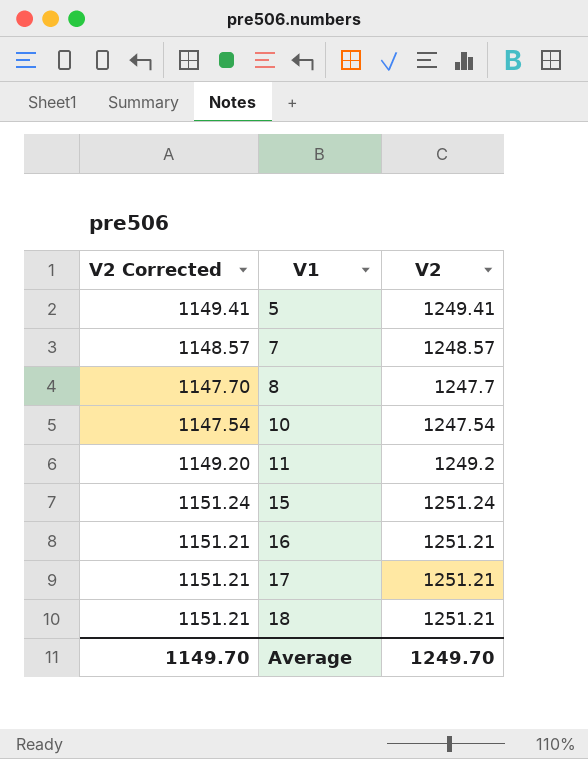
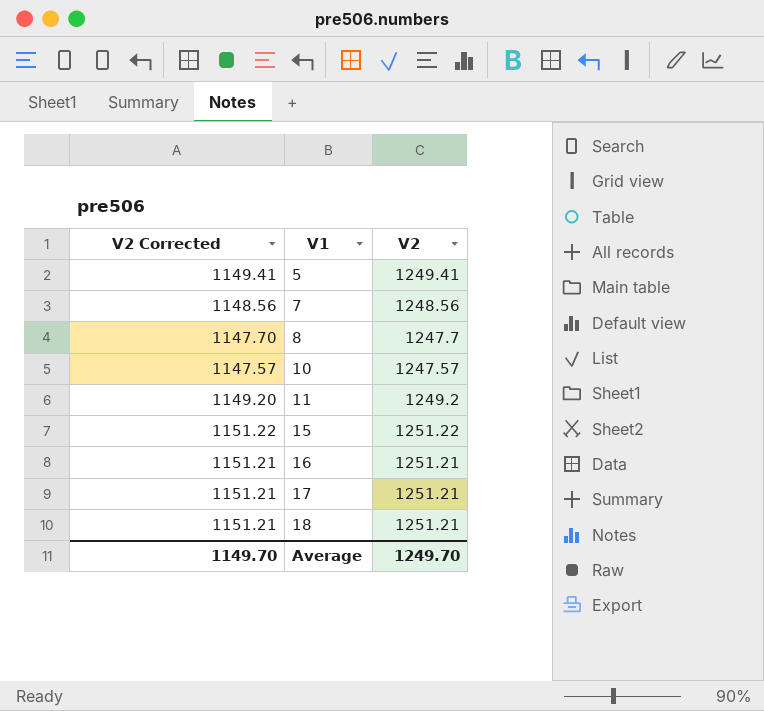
7 | V2 Corrected: 1148.57 -> 1148.56
7 | V2: 1248.57 -> 1248.56
10 | V2 Corrected: 1147.54 -> 1147.57
10 | V2: 1247.54 -> 1247.57
15 | V2 Corrected: 1151.24 -> 1151.22
15 | V2: 1251.24 -> 1251.22

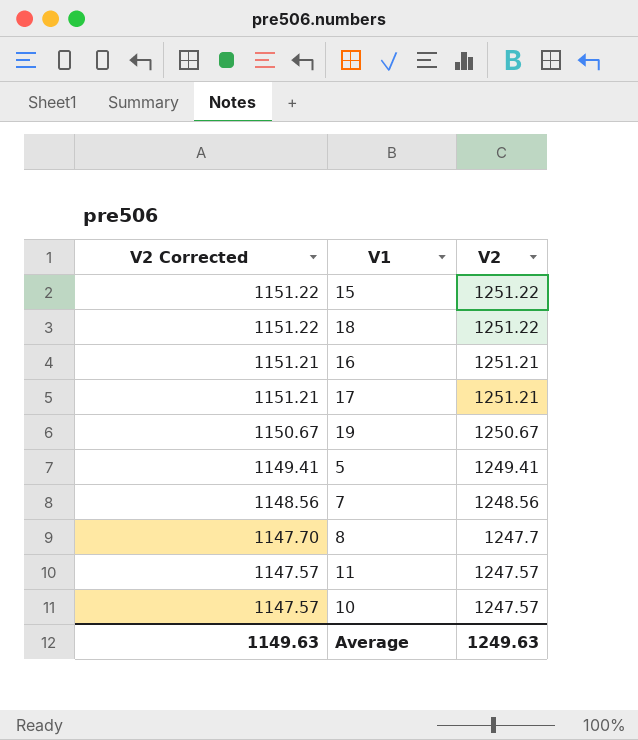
row order: V1 ascending -> V2 Corrected descending
18 | V2 Corrected: 1151.21 -> 1151.22
18 | V2: 1251.21 -> 1251.22
row 19: none -> 1150.67 | 1250.67
11 | V2 Corrected: 1149.20 -> 1147.57
11 | V2: 1249.2 -> 1247.57
Average | V2 Corrected: 1149.70 -> 1149.63
Average | V2: 1249.70 -> 1249.63

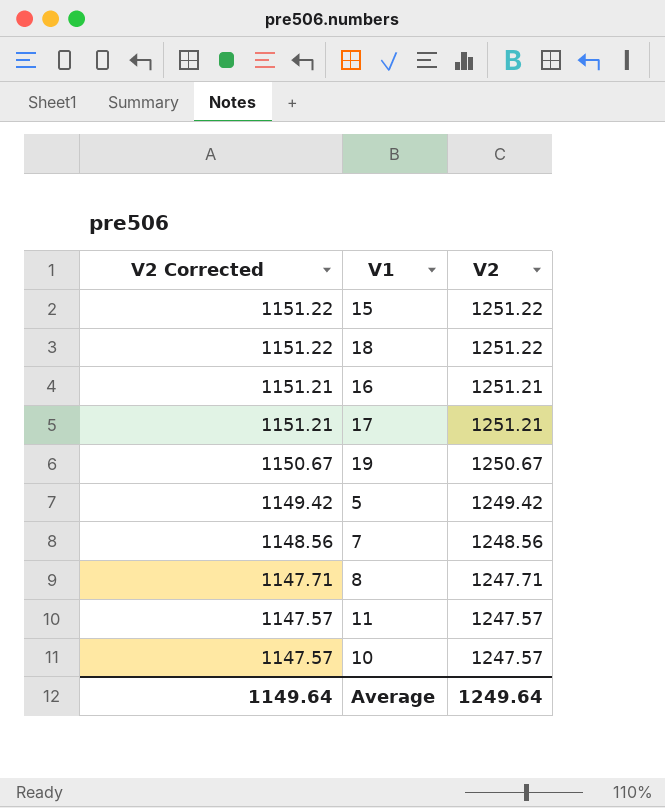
5 | V2 Corrected: 1149.41 -> 1149.42
5 | V2: 1249.41 -> 1249.42
8 | V2 Corrected: 1147.70 -> 1147.71
8 | V2: 1247.7 -> 1247.71
Average | V2 Corrected: 1149.63 -> 1149.64
Average | V2: 1249.63 -> 1249.64

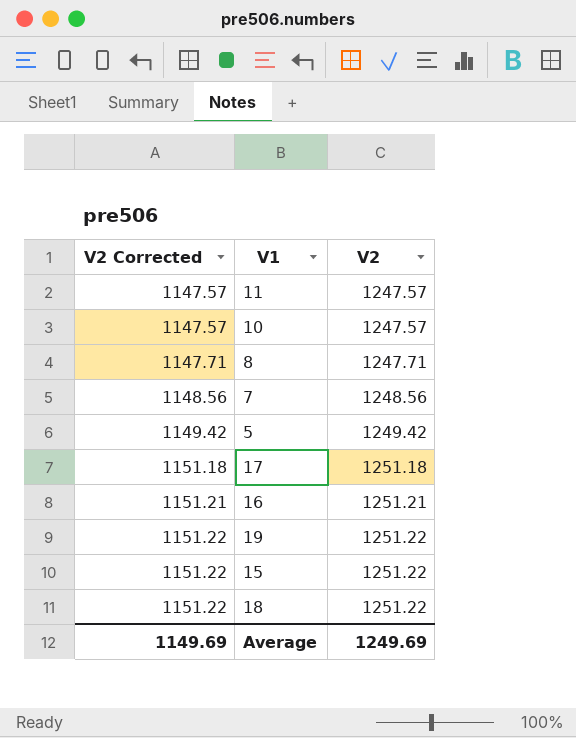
row order: V2 Corrected descending -> V2 Corrected ascending
17 | V2 Corrected: 1151.21 -> 1151.18
17 | V2: 1251.21 -> 1251.18
19 | V2 Corrected: 1150.67 -> 1151.22
19 | V2: 1250.67 -> 1251.22
Average | V2 Corrected: 1149.64 -> 1149.69
Average | V2: 1249.64 -> 1249.69

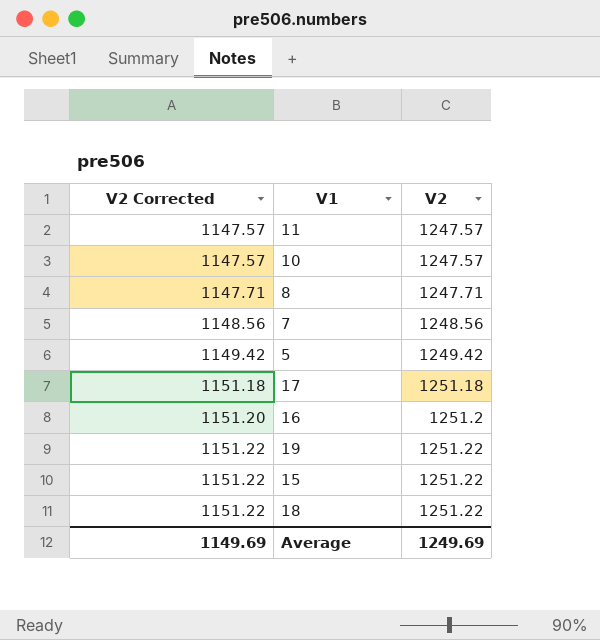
16 | V2 Corrected: 1151.21 -> 1151.20
16 | V2: 1251.21 -> 1251.2

